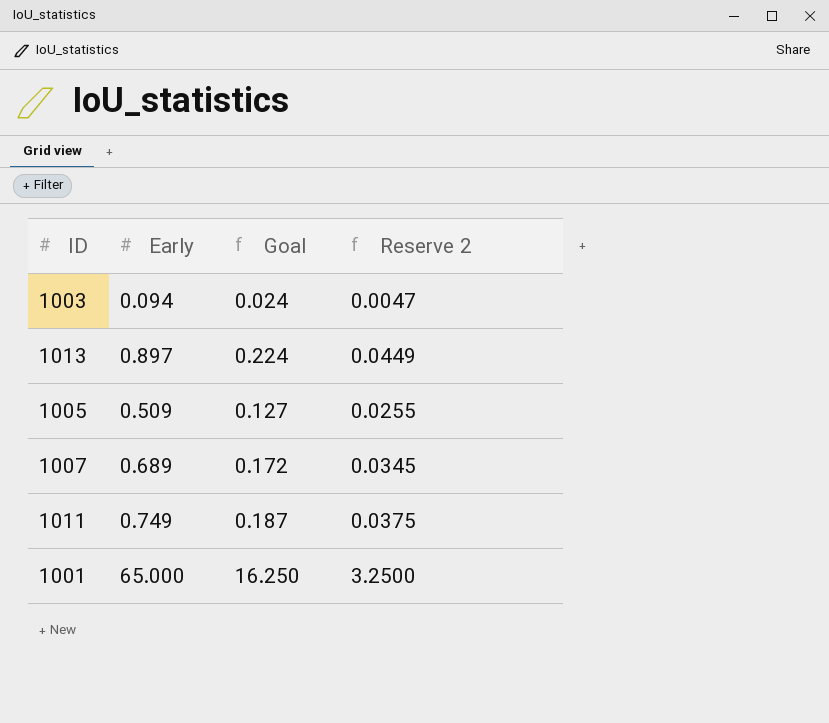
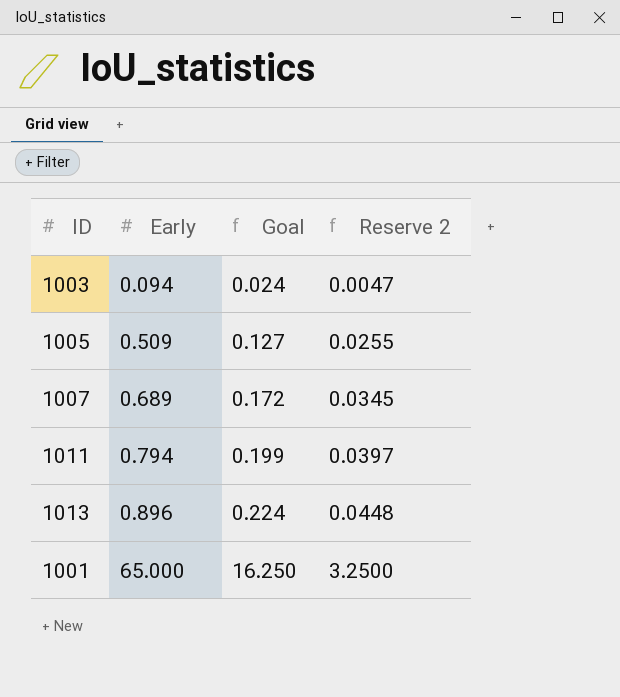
row order: none -> Early ascending
1011 | Early: 0.749 -> 0.794
1011 | Goal: 0.187 -> 0.199
1011 | Reserve 2: 0.0375 -> 0.0397
1013 | Early: 0.897 -> 0.896
1013 | Reserve 2: 0.0449 -> 0.0448

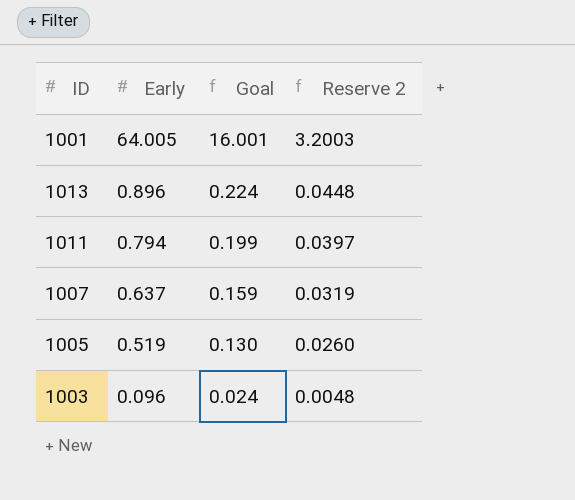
row order: Early ascending -> Early descending
1001 | Early: 65.000 -> 64.005
1001 | Goal: 16.250 -> 16.001
1001 | Reserve 2: 3.2500 -> 3.2003
1007 | Early: 0.689 -> 0.637
1007 | Goal: 0.172 -> 0.159
1007 | Reserve 2: 0.0345 -> 0.0319
1005 | Early: 0.509 -> 0.519
1005 | Goal: 0.127 -> 0.130
1005 | Reserve 2: 0.0255 -> 0.0260
1003 | Early: 0.094 -> 0.096
1003 | Reserve 2: 0.0047 -> 0.0048

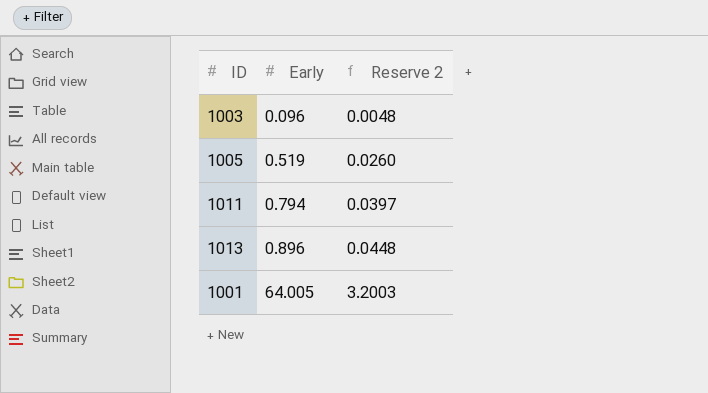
row order: Early descending -> Early ascending
column Goal | formula: [Early] * 0.25 -> none
row 1007: 0.637 | 0.159 | 0.0319 -> none

